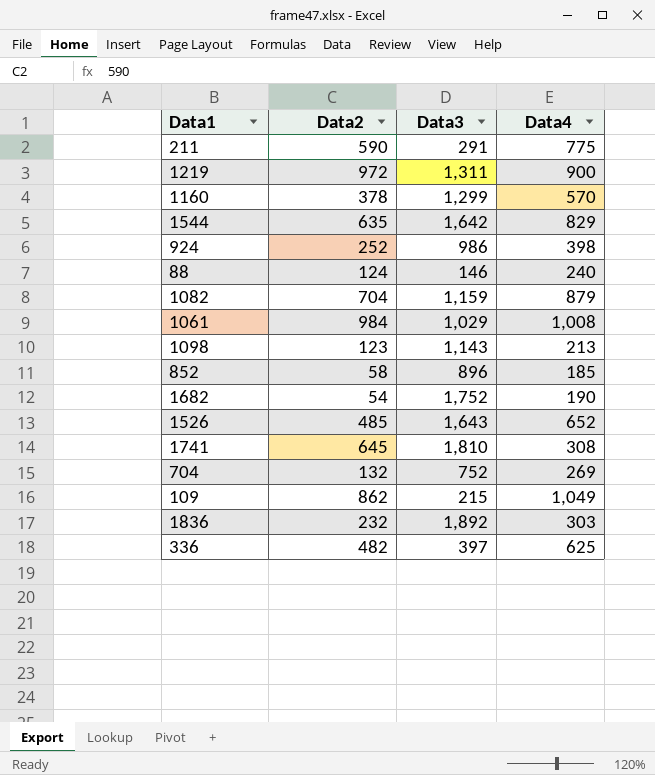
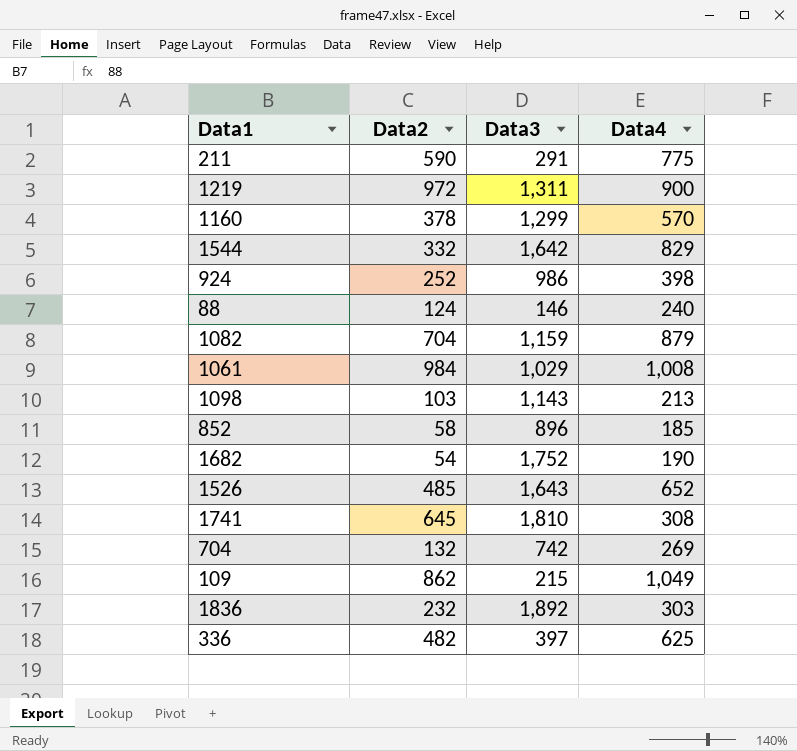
1544 | Data2: 635 -> 332
1098 | Data2: 123 -> 103
704 | Data3: 752 -> 742

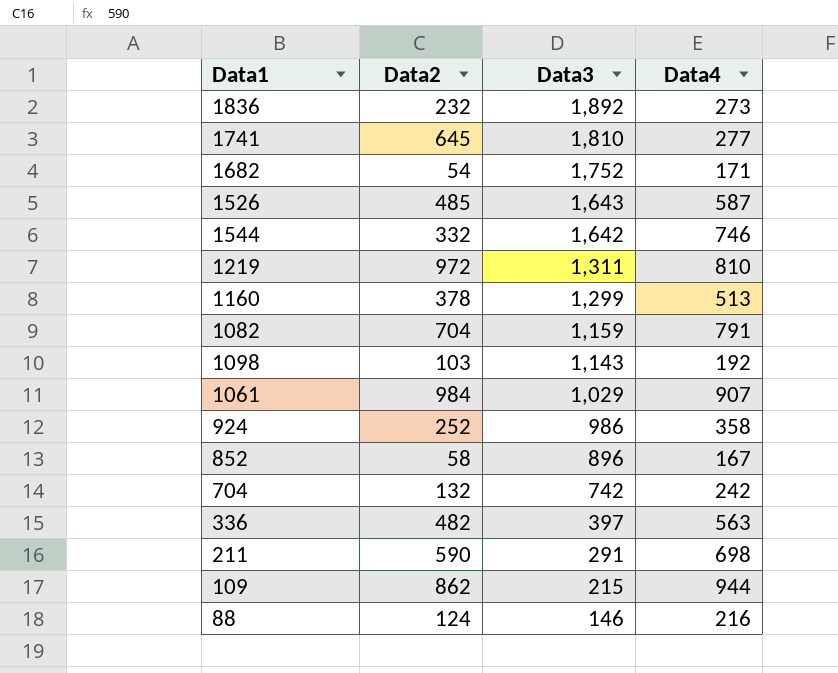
row order: none -> Data3 descending
1836 | Data4: 303 -> 273
1741 | Data4: 308 -> 277
1682 | Data4: 190 -> 171
1526 | Data4: 652 -> 587
1544 | Data4: 829 -> 746
1219 | Data4: 900 -> 810
1160 | Data4: 570 -> 513
1082 | Data4: 879 -> 791
1098 | Data4: 213 -> 192
1061 | Data4: 1,008 -> 907
924 | Data4: 398 -> 358
852 | Data4: 185 -> 167
704 | Data4: 269 -> 242
336 | Data4: 625 -> 563
211 | Data4: 775 -> 698
109 | Data4: 1,049 -> 944
88 | Data4: 240 -> 216

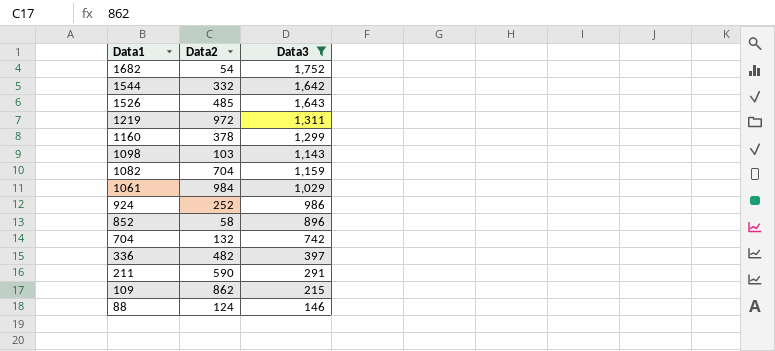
filter: none -> Data3 <= 1,752
row order: Data3 descending -> Data1 descending
column Data4 | position: 4 -> none

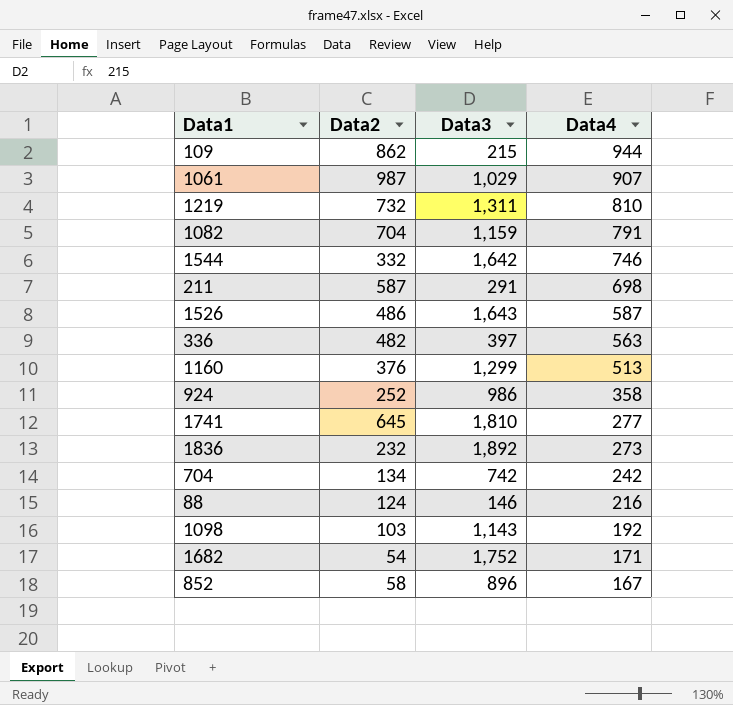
filter: Data3 <= 1,752 -> none
row order: Data1 descending -> Data4 descending
column Data4 | position: none -> 4
1061 | Data2: 984 -> 987
1219 | Data2: 972 -> 732
211 | Data2: 590 -> 587
1526 | Data2: 485 -> 486
1160 | Data2: 378 -> 376
704 | Data2: 132 -> 134

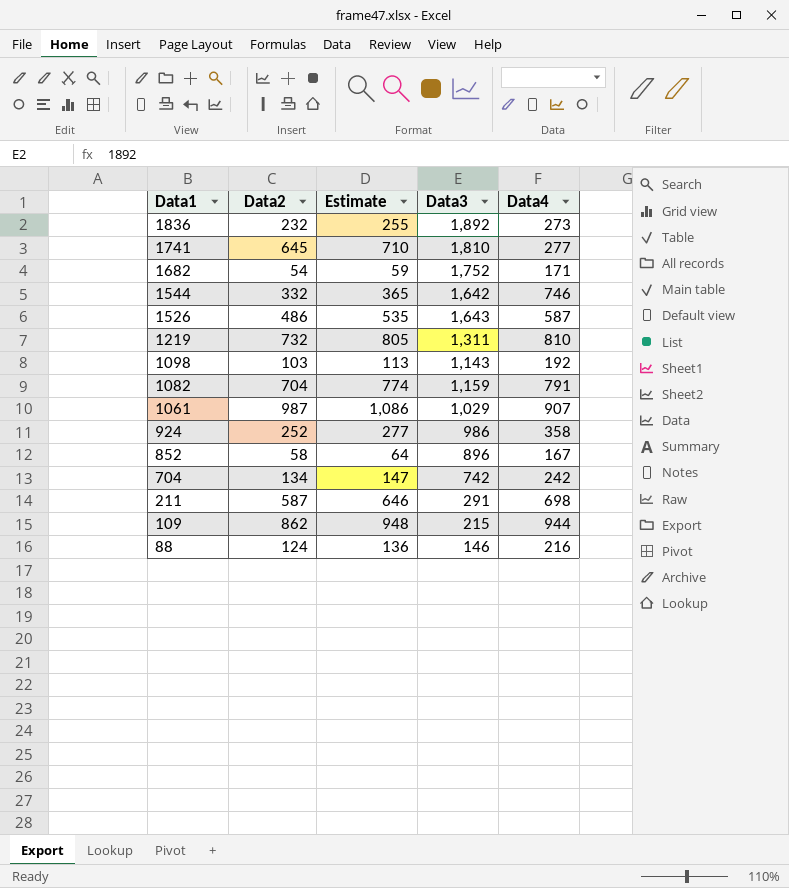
row order: Data4 descending -> Data1 descending
column Estimate | formula: none -> [Data2] * 1.1
row 336: 482 | 397 | 563 -> none
row 1160: 376 | 1,299 | 513 -> none

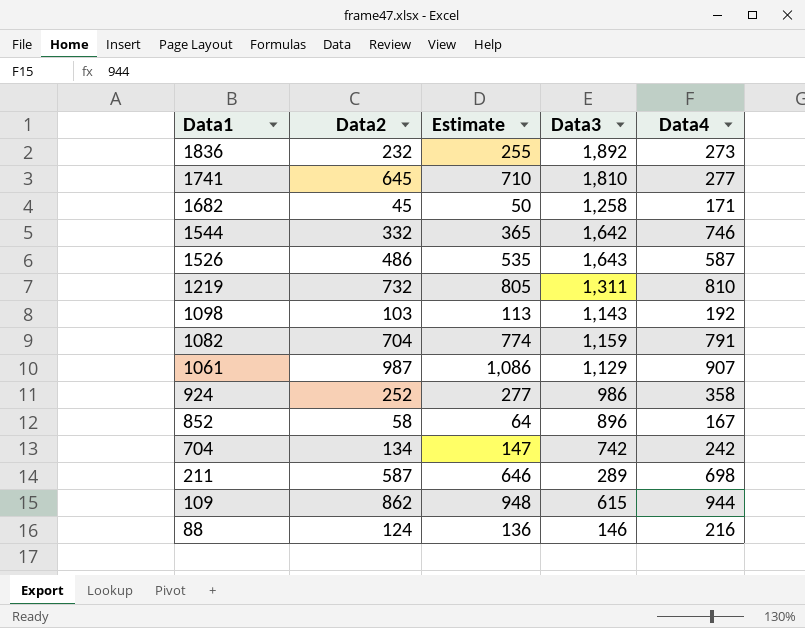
1682 | Data2: 54 -> 45
1682 | Estimate: 59 -> 50
1682 | Data3: 1,752 -> 1,258
1061 | Data3: 1,029 -> 1,129
211 | Data3: 291 -> 289
109 | Data3: 215 -> 615

